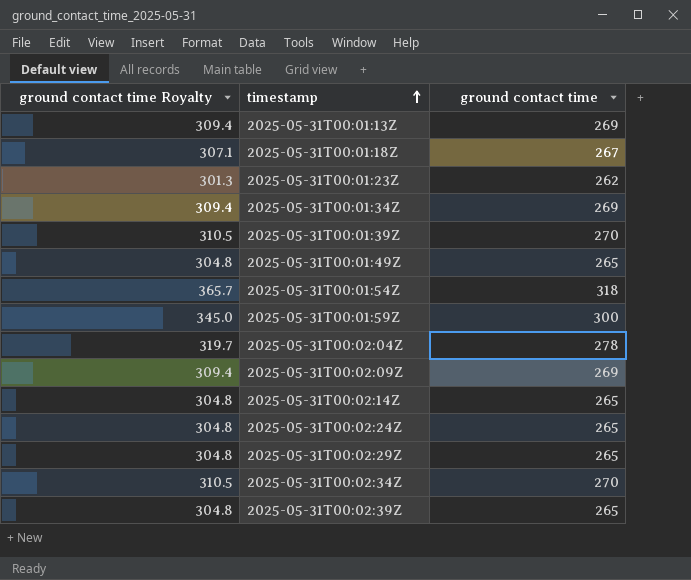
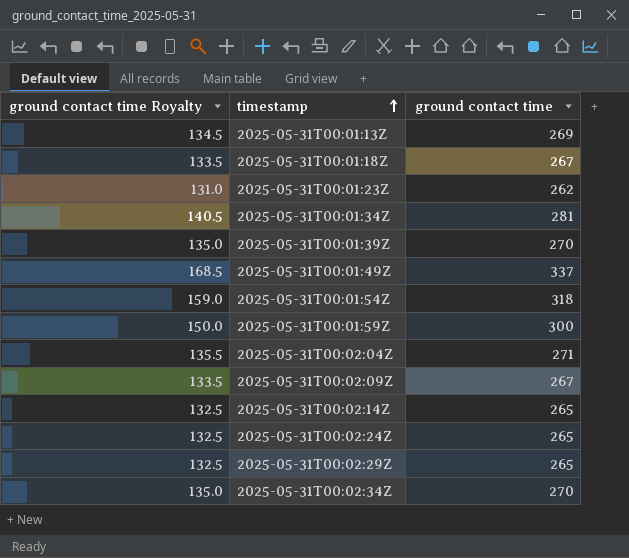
column ground contact time Royalty | formula: [ground contact time] * 1.15 -> [ground contact time] * 0.5
row 2025-05-31T00:02:39Z: 304.8 | 265 -> none
2025-05-31T00:01:34Z | ground contact time: 269 -> 281
2025-05-31T00:01:49Z | ground contact time: 265 -> 337
2025-05-31T00:02:04Z | ground contact time: 278 -> 271
2025-05-31T00:02:09Z | ground contact time: 269 -> 267

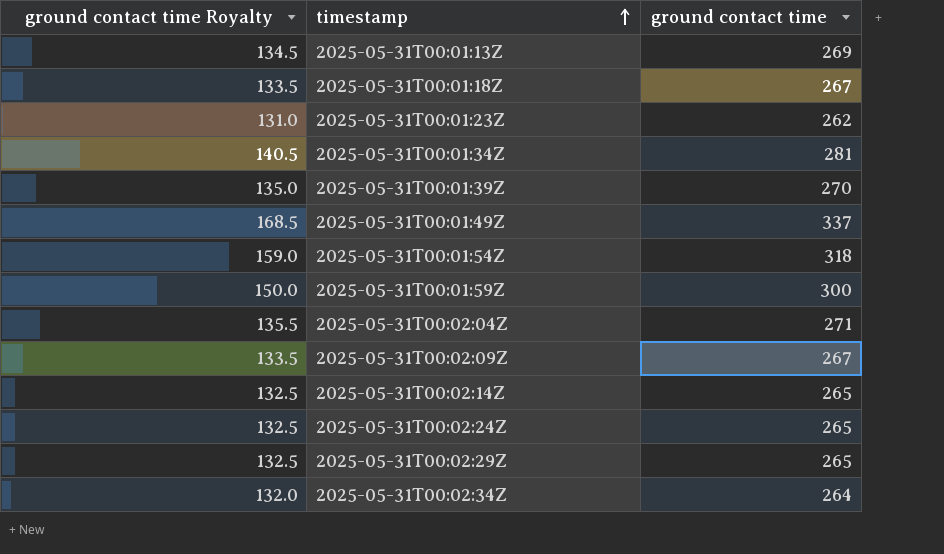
2025-05-31T00:02:34Z | ground contact time Royalty: 135.0 -> 132.0
2025-05-31T00:02:34Z | ground contact time: 270 -> 264

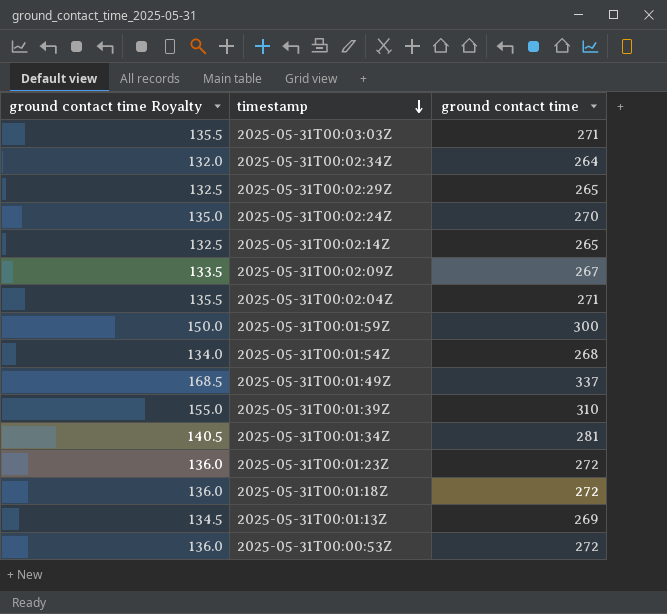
row order: timestamp ascending -> timestamp descending
row 2025-05-31T00:03:03Z: none -> 135.5 | 271
2025-05-31T00:02:24Z | ground contact time Royalty: 132.5 -> 135.0
2025-05-31T00:02:24Z | ground contact time: 265 -> 270
2025-05-31T00:01:54Z | ground contact time Royalty: 159.0 -> 134.0
2025-05-31T00:01:54Z | ground contact time: 318 -> 268
2025-05-31T00:01:39Z | ground contact time Royalty: 135.0 -> 155.0
2025-05-31T00:01:39Z | ground contact time: 270 -> 310
2025-05-31T00:01:23Z | ground contact time Royalty: 131.0 -> 136.0
2025-05-31T00:01:23Z | ground contact time: 262 -> 272
2025-05-31T00:01:18Z | ground contact time Royalty: 133.5 -> 136.0
2025-05-31T00:01:18Z | ground contact time: 267 -> 272
row 2025-05-31T00:00:53Z: none -> 136.0 | 272

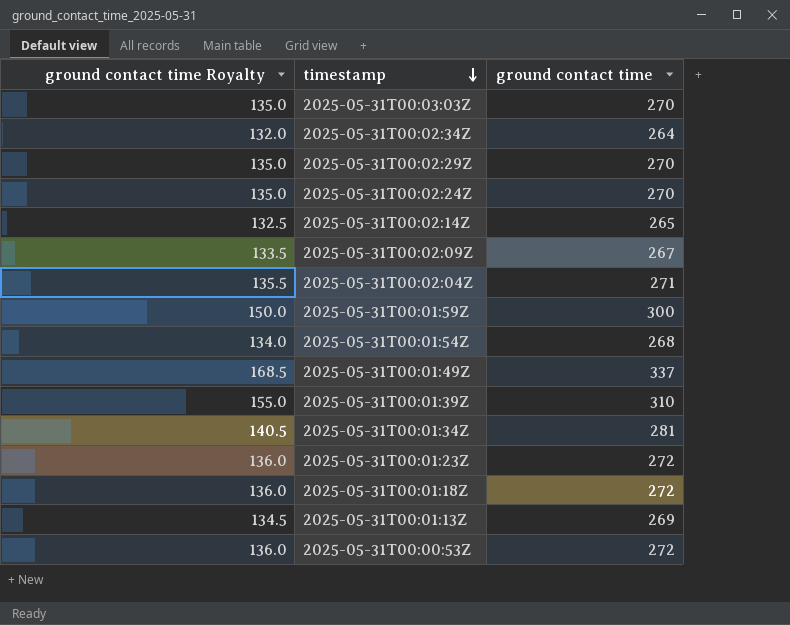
2025-05-31T00:03:03Z | ground contact time Royalty: 135.5 -> 135.0
2025-05-31T00:03:03Z | ground contact time: 271 -> 270
2025-05-31T00:02:29Z | ground contact time Royalty: 132.5 -> 135.0
2025-05-31T00:02:29Z | ground contact time: 265 -> 270

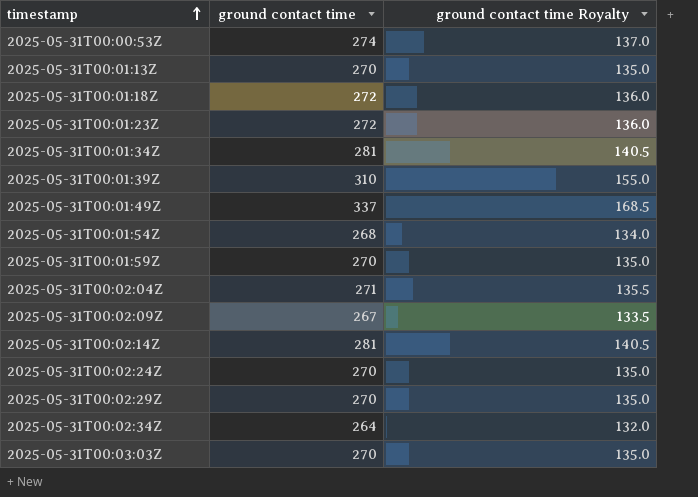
row order: timestamp descending -> timestamp ascending
column ground contact time Royalty | position: 1 -> 3
2025-05-31T00:00:53Z | ground contact time: 272 -> 274
2025-05-31T00:00:53Z | ground contact time Royalty: 136.0 -> 137.0
2025-05-31T00:01:13Z | ground contact time: 269 -> 270
2025-05-31T00:01:13Z | ground contact time Royalty: 134.5 -> 135.0
2025-05-31T00:01:59Z | ground contact time: 300 -> 270
2025-05-31T00:01:59Z | ground contact time Royalty: 150.0 -> 135.0
2025-05-31T00:02:14Z | ground contact time: 265 -> 281
2025-05-31T00:02:14Z | ground contact time Royalty: 132.5 -> 140.5

